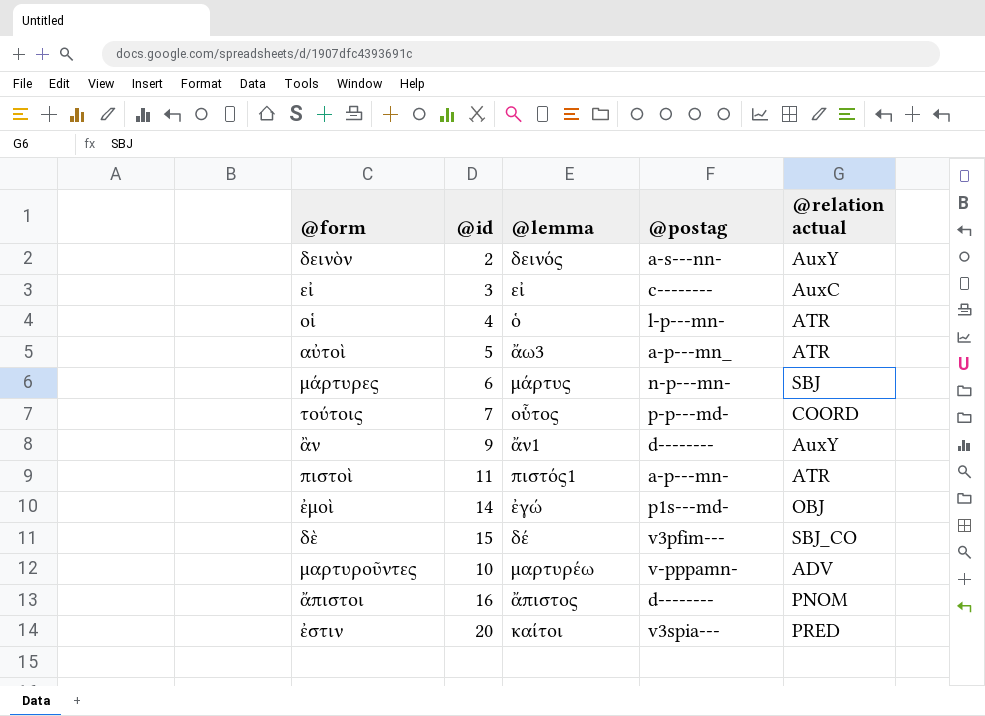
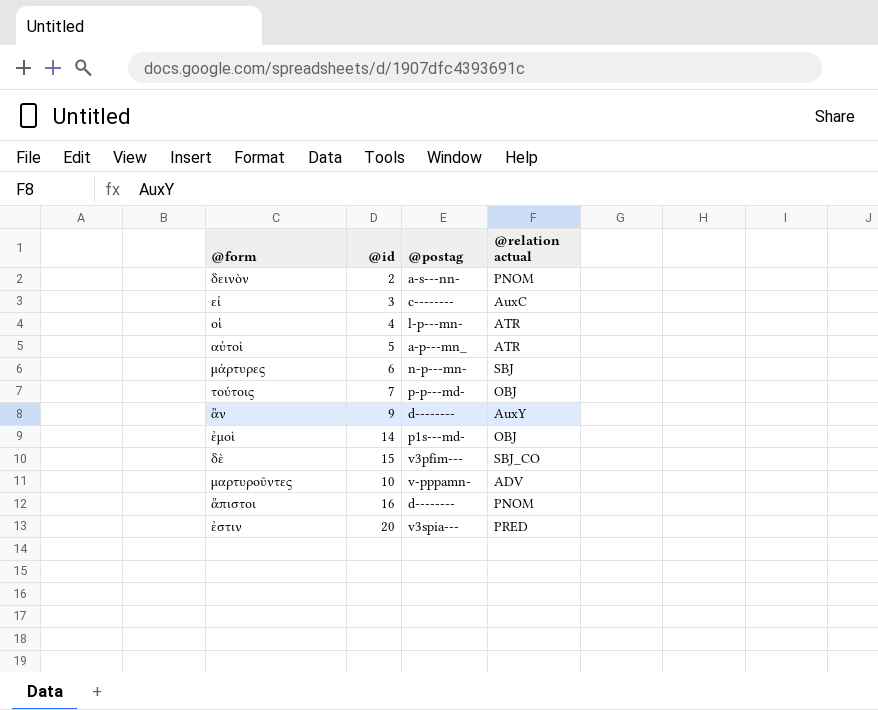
column @lemma | position: 3 -> none
row πιστοὶ: 11 | πιστός1 | a-p---mn- | ATR -> none
δεινὸν | @relation actual: AuxY -> PNOM
τούτοις | @relation actual: COORD -> OBJ

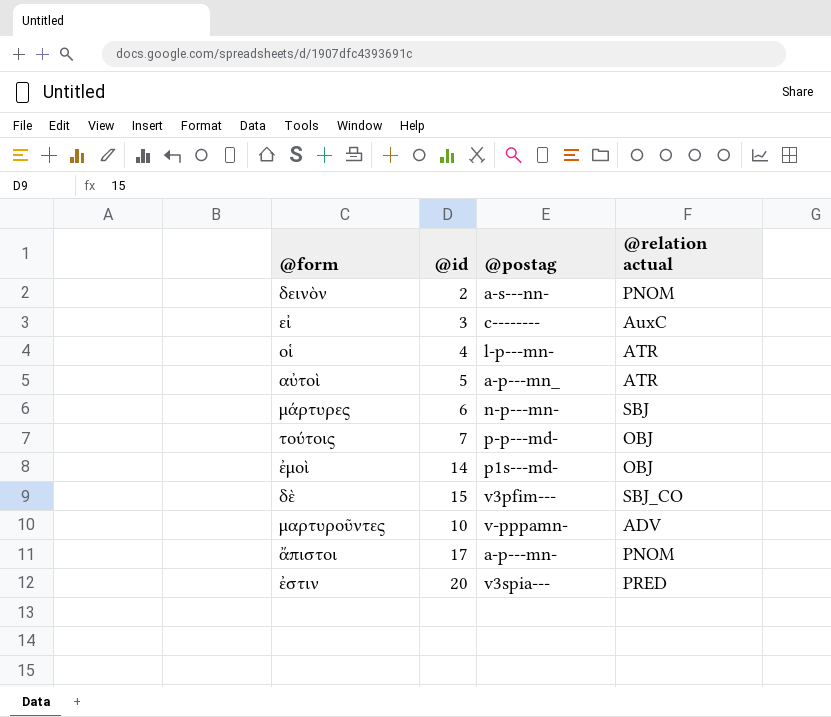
row ἂν: 9 | d-------- | AuxY -> none
ἄπιστοι | @id: 16 -> 17
ἄπιστοι | @postag: d-------- -> a-p---mn-

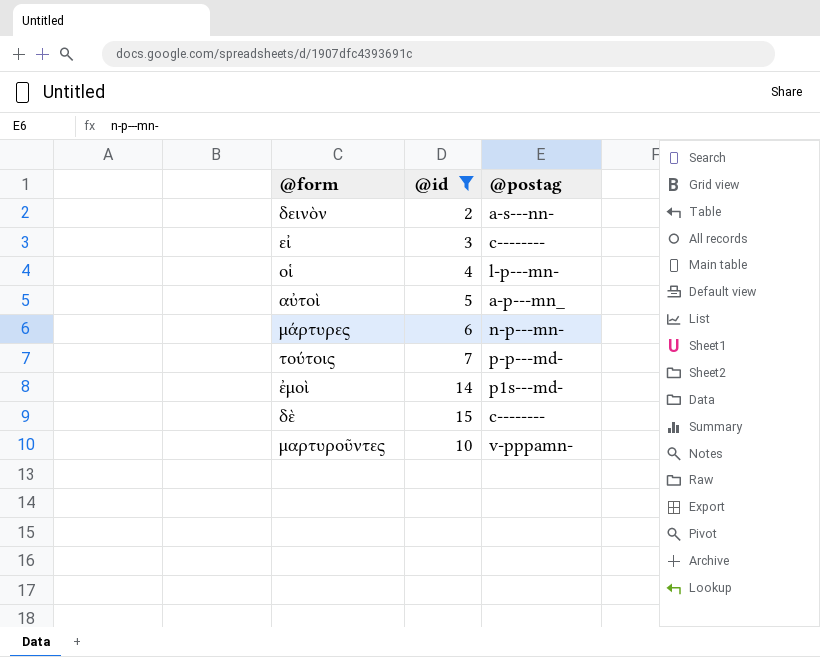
filter: none -> @id <= 15
column @relation actual | position: 4 -> none
δὲ | @postag: v3pfim--- -> c--------

